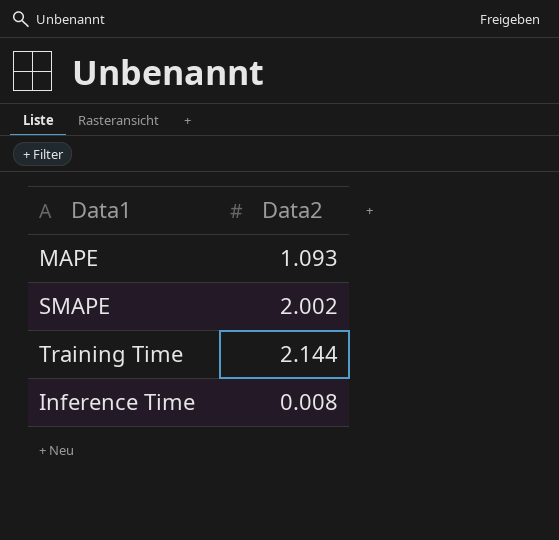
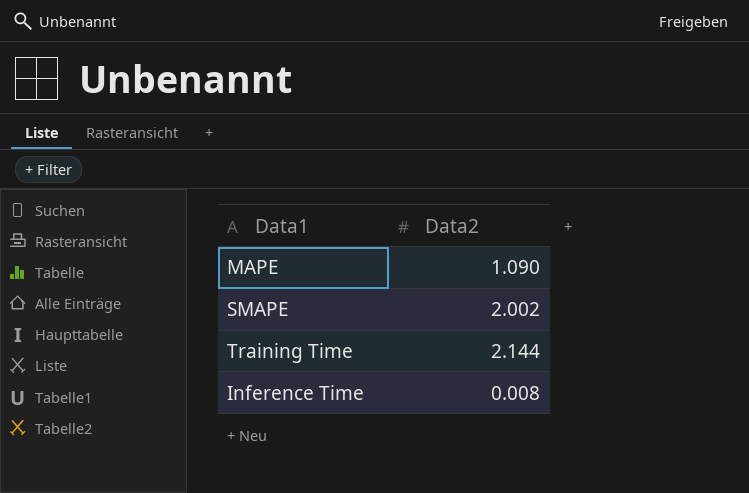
MAPE | Data2: 1.093 -> 1.090

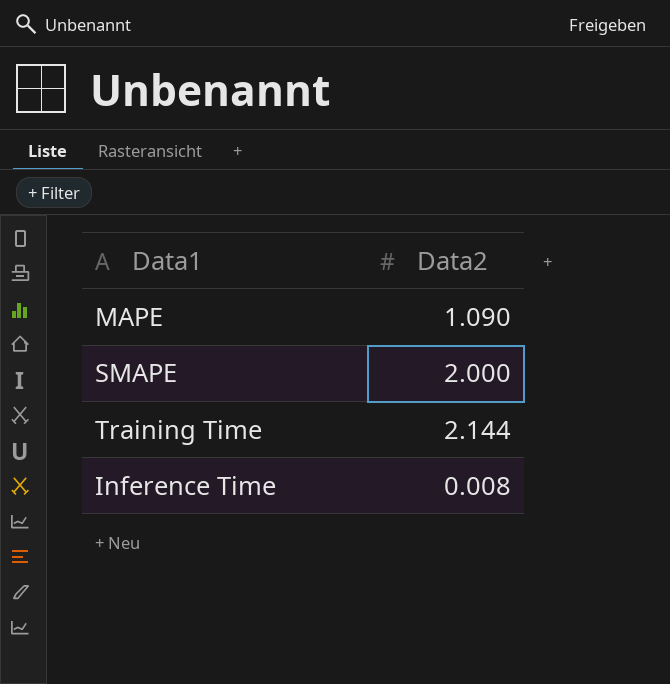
SMAPE | Data2: 2.002 -> 2.000

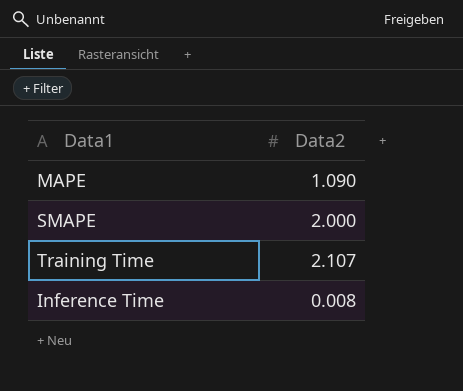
Training Time | Data2: 2.144 -> 2.107

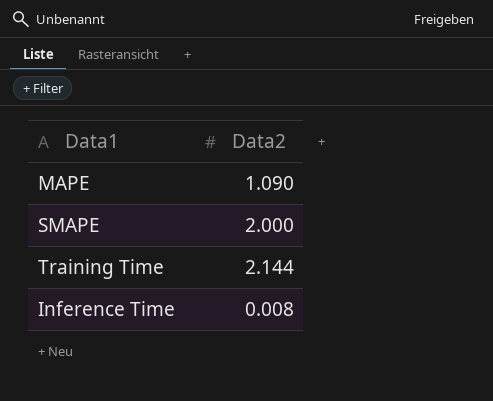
Training Time | Data2: 2.107 -> 2.144

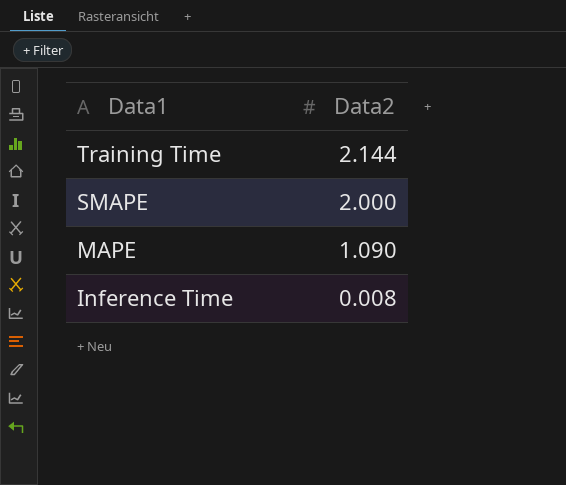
row order: none -> Data1 descending

